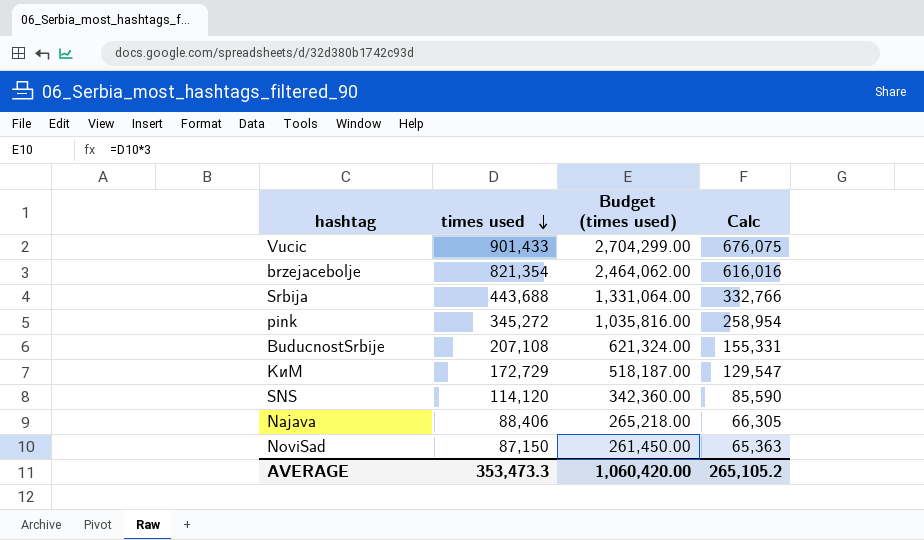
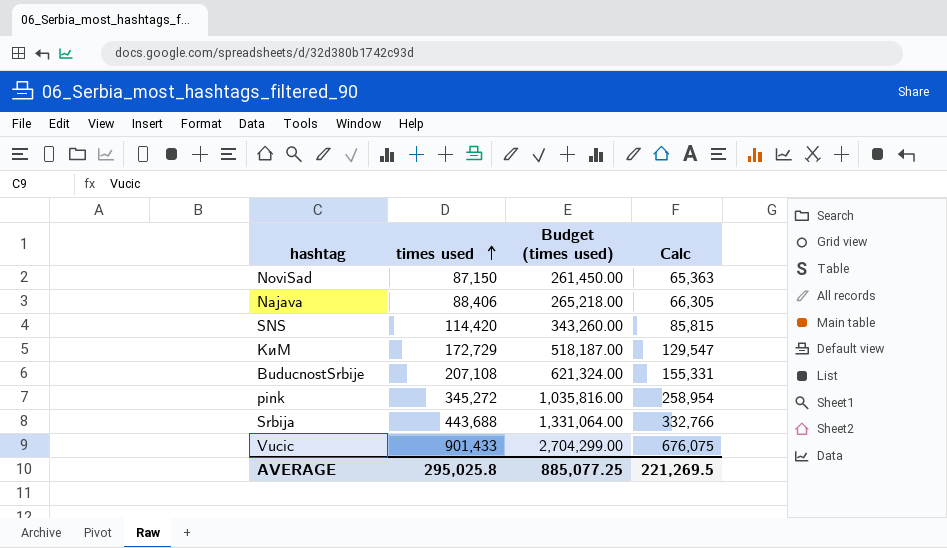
row order: times used descending -> times used ascending
row brzejacebolje: 821,354 | 2,464,062.00 | 616,016 -> none
SNS | times used: 114,120 -> 114,420
SNS | Budget (times used): 342,360.00 -> 343,260.00
SNS | Calc: 85,590 -> 85,815
AVERAGE | times used: 353,473.3 -> 295,025.8
AVERAGE | Budget (times used): 1,060,420.00 -> 885,077.25
AVERAGE | Calc: 265,105.2 -> 221,269.5

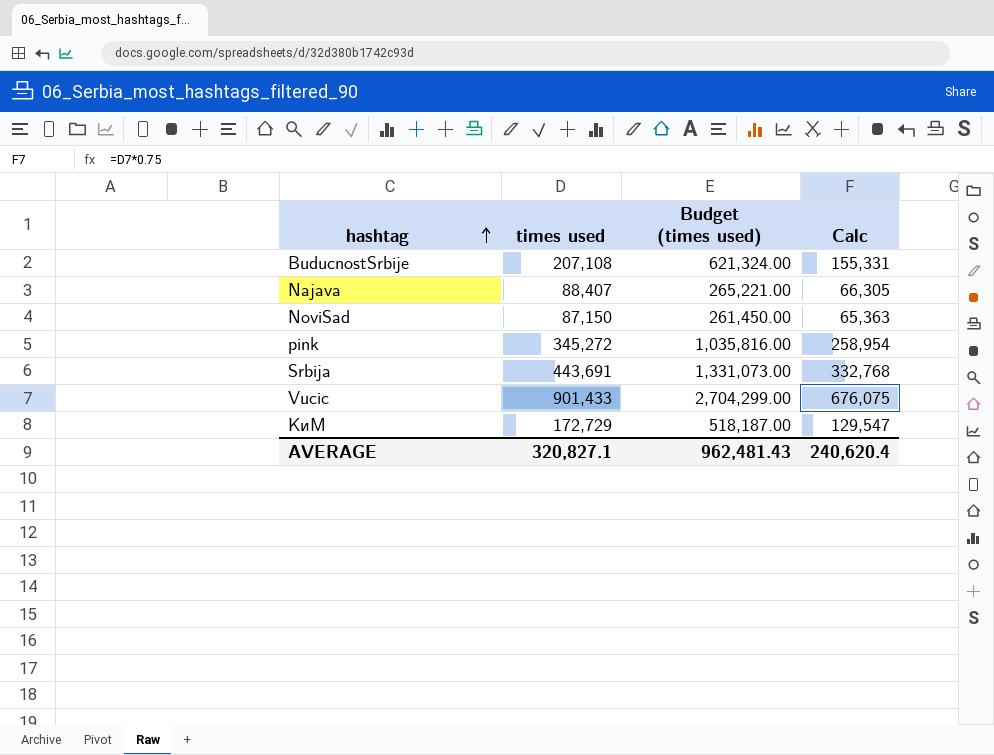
row order: times used ascending -> hashtag ascending
row SNS: 114,420 | 343,260.00 | 85,815 -> none
Najava | times used: 88,406 -> 88,407
Najava | Budget (times used): 265,218.00 -> 265,221.00
Srbija | times used: 443,688 -> 443,691
Srbija | Budget (times used): 1,331,064.00 -> 1,331,073.00
Srbija | Calc: 332,766 -> 332,768
AVERAGE | times used: 295,025.8 -> 320,827.1
AVERAGE | Budget (times used): 885,077.25 -> 962,481.43
AVERAGE | Calc: 221,269.5 -> 240,620.4

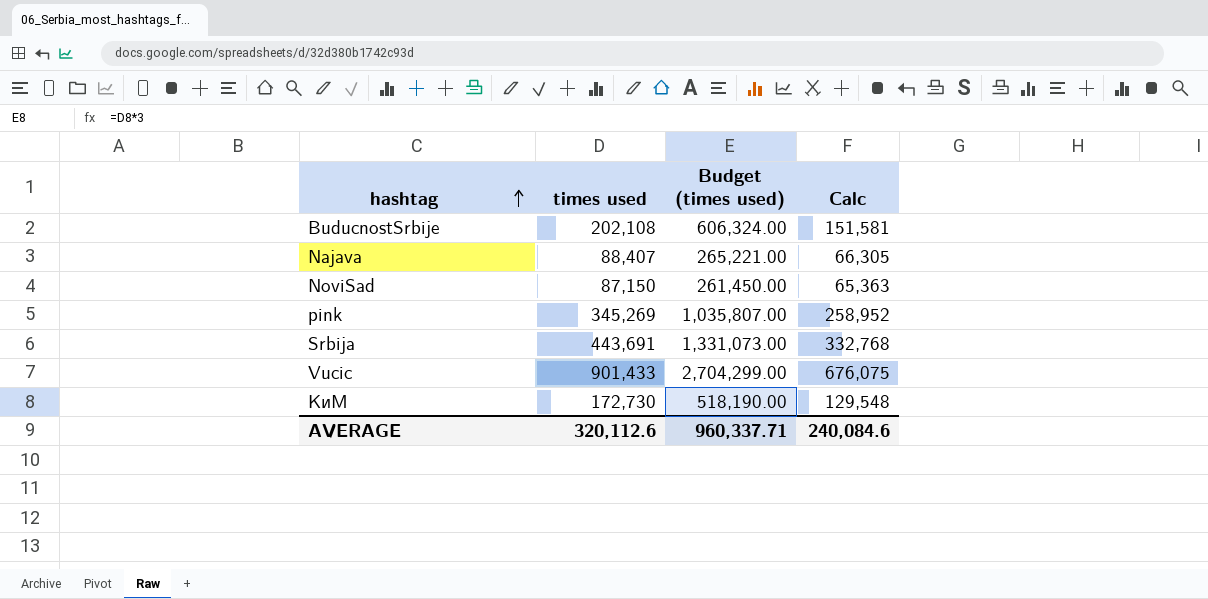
BuducnostSrbije | times used: 207,108 -> 202,108
BuducnostSrbije | Budget (times used): 621,324.00 -> 606,324.00
BuducnostSrbije | Calc: 155,331 -> 151,581
pink | times used: 345,272 -> 345,269
pink | Budget (times used): 1,035,816.00 -> 1,035,807.00
pink | Calc: 258,954 -> 258,952
КиМ | times used: 172,729 -> 172,730
КиМ | Budget (times used): 518,187.00 -> 518,190.00
КиМ | Calc: 129,547 -> 129,548
AVERAGE | times used: 320,827.1 -> 320,112.6
AVERAGE | Budget (times used): 962,481.43 -> 960,337.71
AVERAGE | Calc: 240,620.4 -> 240,084.6

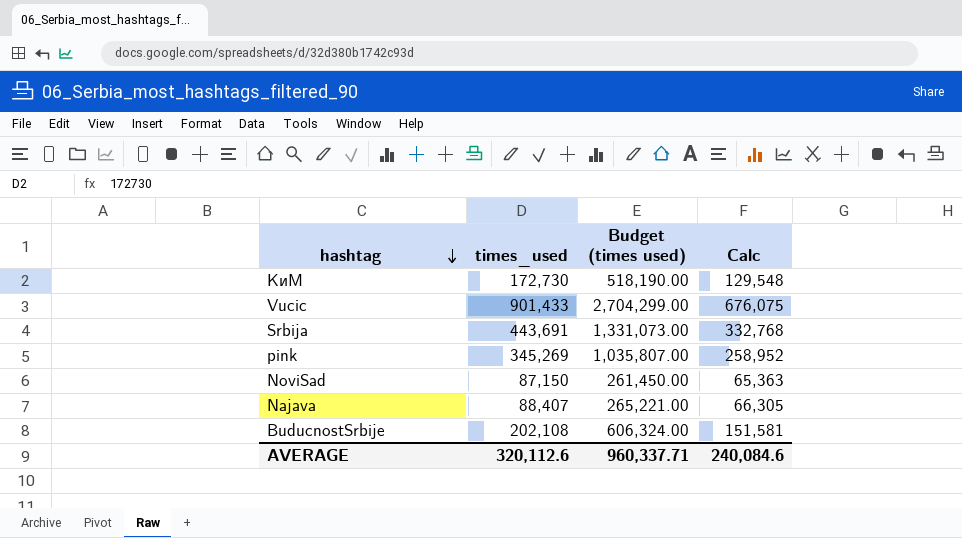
row order: hashtag ascending -> hashtag descending
column name: times used -> times_used

